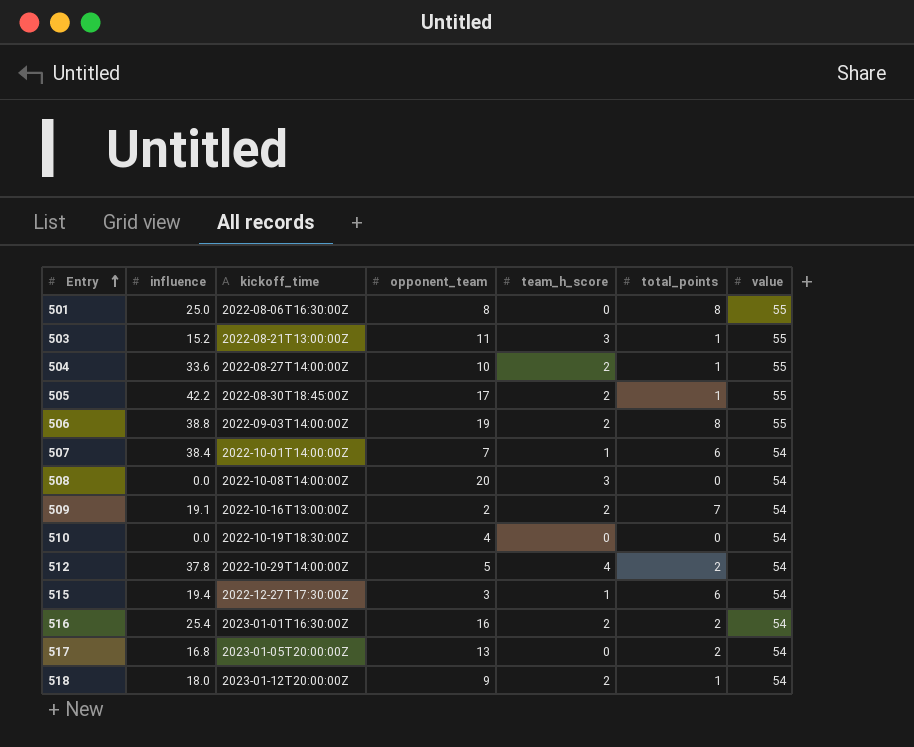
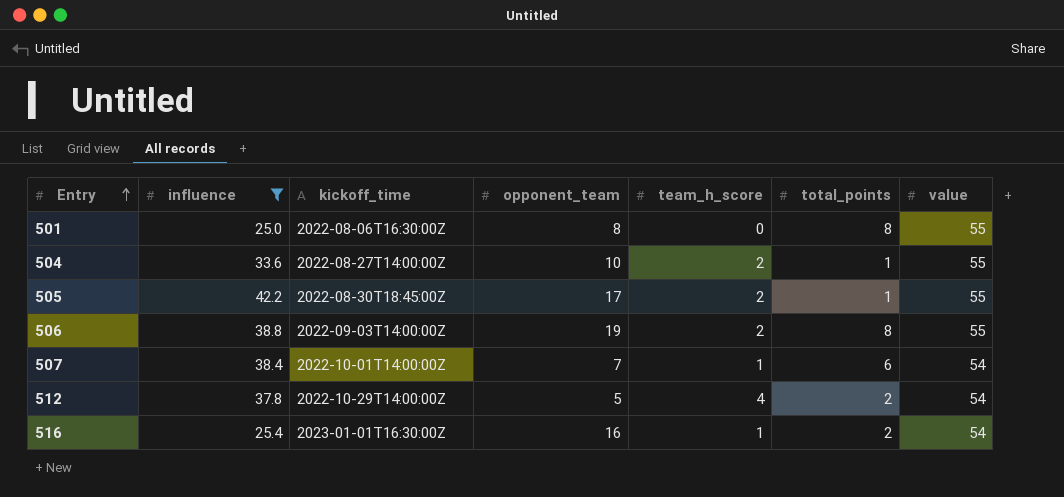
filter: none -> influence >= 25.0
516 | team_h_score: 2 -> 1

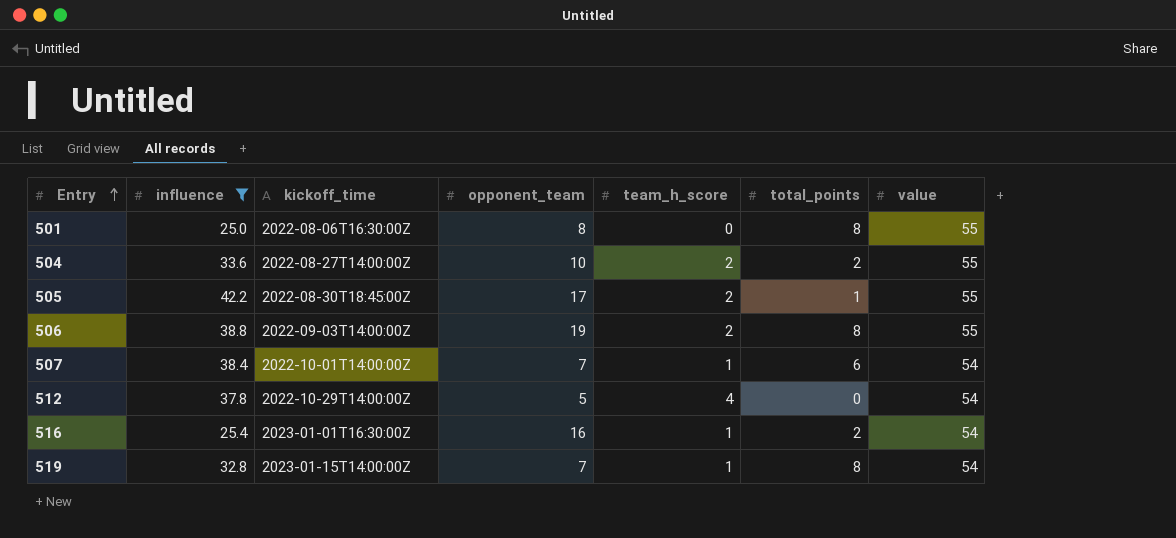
504 | total_points: 1 -> 2
512 | total_points: 2 -> 0
row 519: none -> 32.8 | 2023-01-15T14:00:00Z | 7 | 1 | 8 | 54

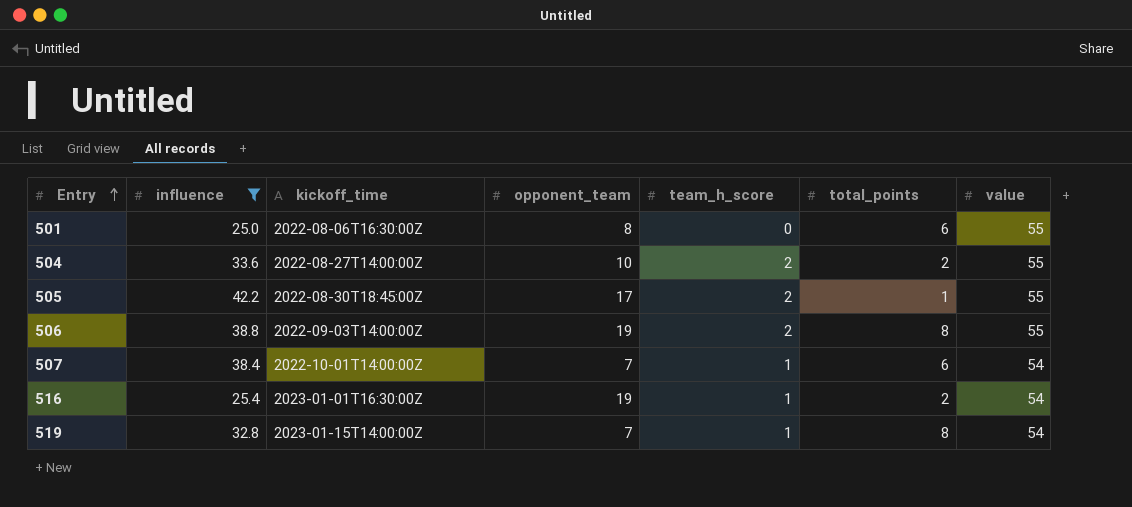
row 512: 37.8 | 2022-10-29T14:00:00Z | 5 | 4 | 0 | 54 -> none
501 | total_points: 8 -> 6
516 | opponent_team: 16 -> 19

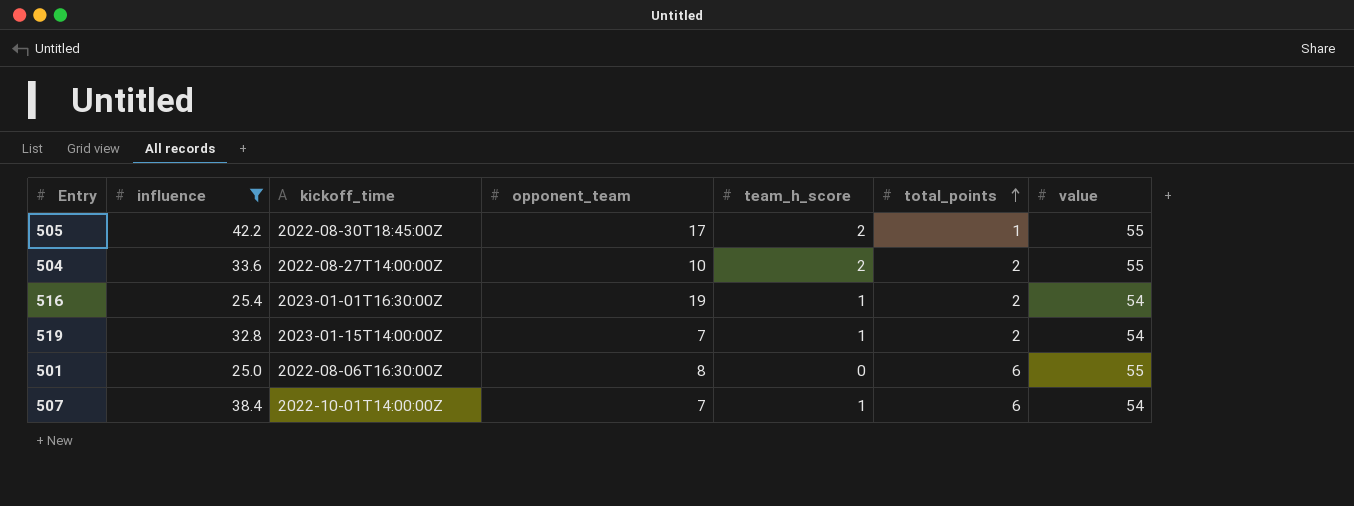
row order: Entry ascending -> total_points ascending
row 506: 38.8 | 2022-09-03T14:00:00Z | 19 | 2 | 8 | 55 -> none
519 | total_points: 8 -> 2

